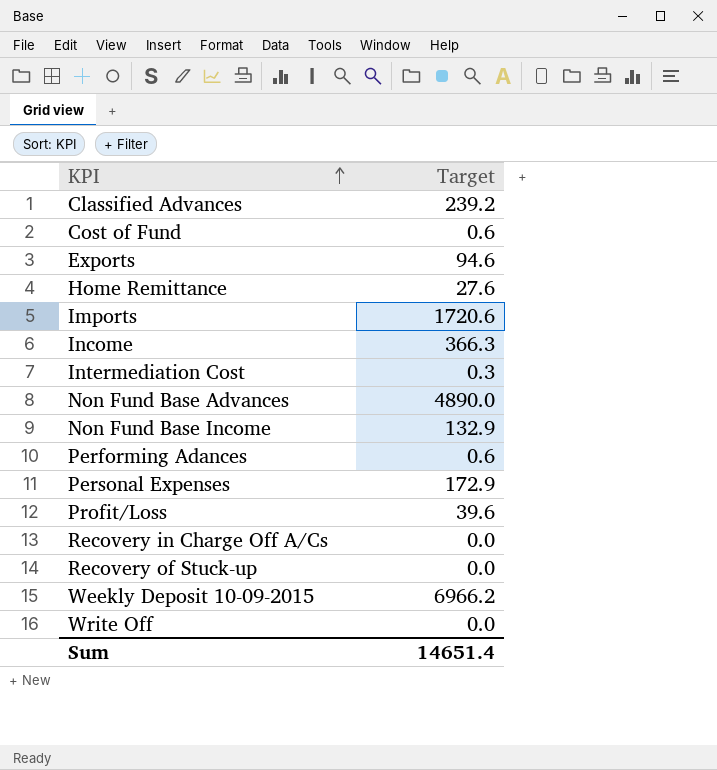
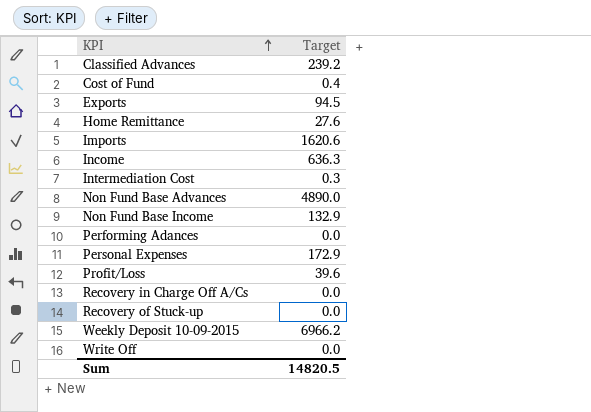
Cost of Fund | Target: 0.6 -> 0.4
Exports | Target: 94.6 -> 94.5
Imports | Target: 1720.6 -> 1620.6
Income | Target: 366.3 -> 636.3
Performing Adances | Target: 0.6 -> 0.0
Sum | Target: 14651.4 -> 14820.5

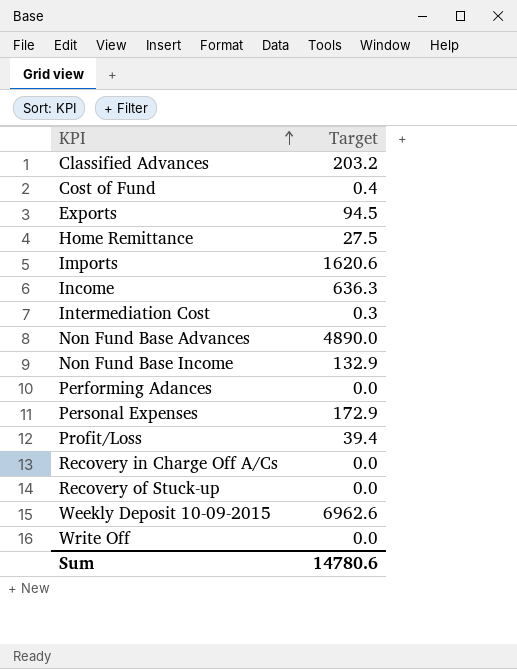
Classified Advances | Target: 239.2 -> 203.2
Home Remittance | Target: 27.6 -> 27.5
Profit/Loss | Target: 39.6 -> 39.4
Weekly Deposit 10-09-2015 | Target: 6966.2 -> 6962.6
Sum | Target: 14820.5 -> 14780.6

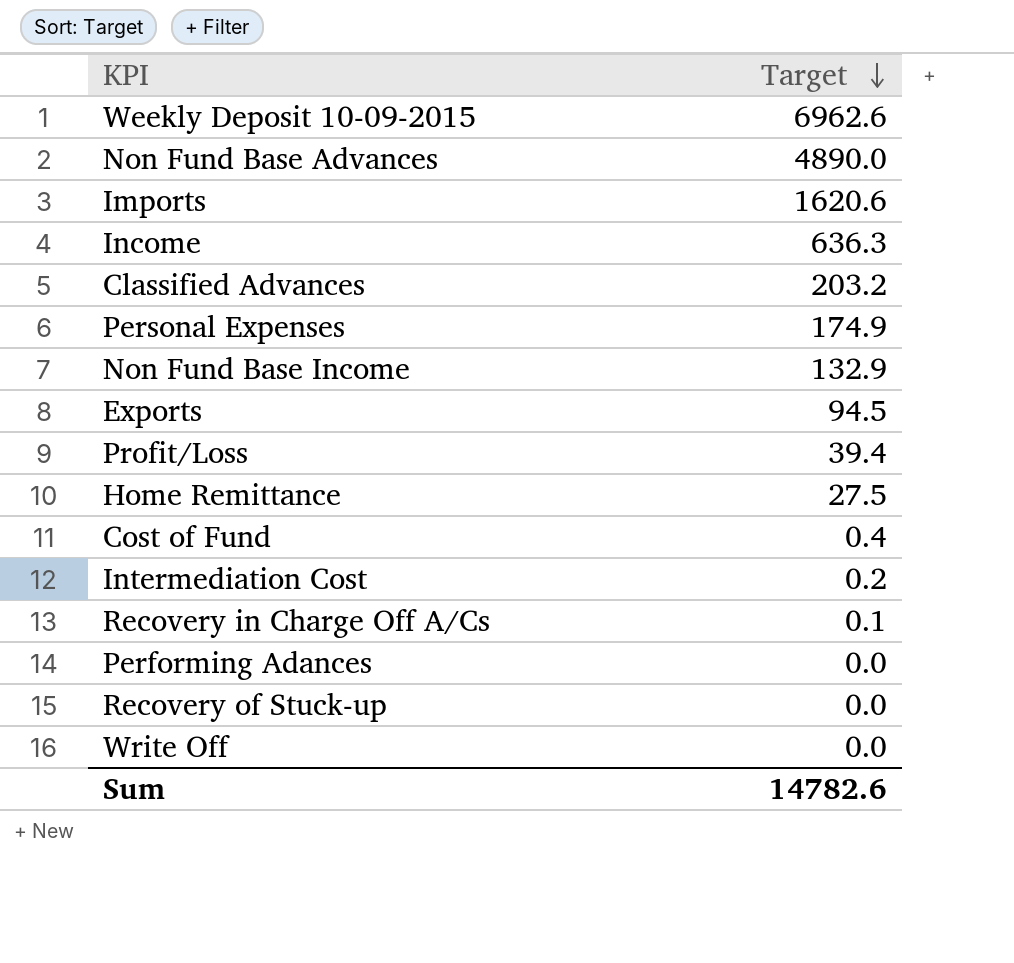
row order: KPI ascending -> Target descending
Personal Expenses | Target: 172.9 -> 174.9
Intermediation Cost | Target: 0.3 -> 0.2
Recovery in Charge Off A/Cs | Target: 0.0 -> 0.1
Sum | Target: 14780.6 -> 14782.6

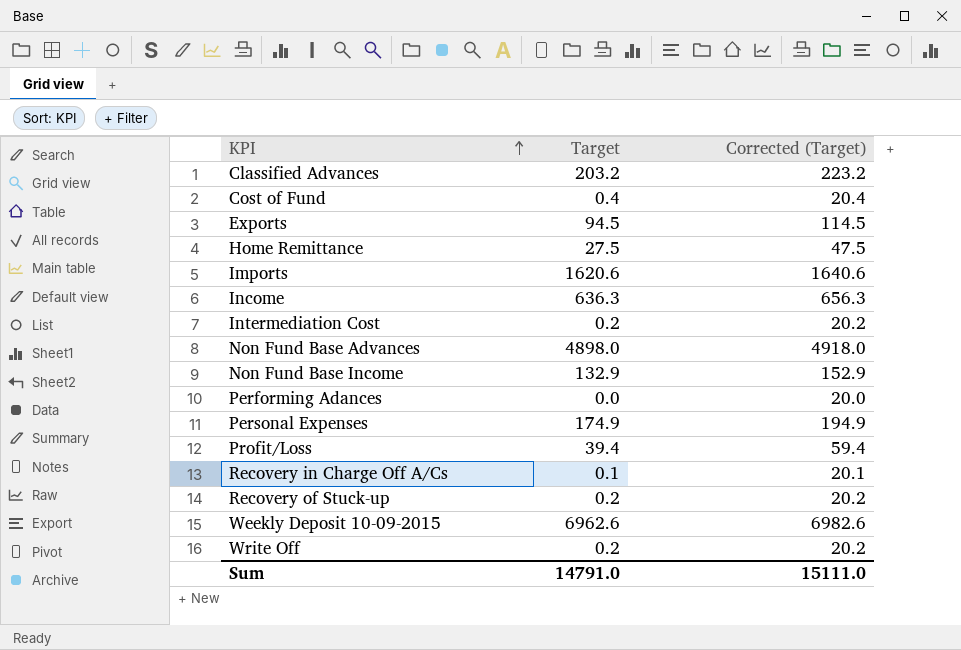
row order: Target descending -> KPI ascending
column Corrected (Target) | formula: none -> [Target] + 20
Non Fund Base Advances | Target: 4890.0 -> 4898.0
Recovery of Stuck-up | Target: 0.0 -> 0.2
Write Off | Target: 0.0 -> 0.2
Sum | Target: 14782.6 -> 14791.0

